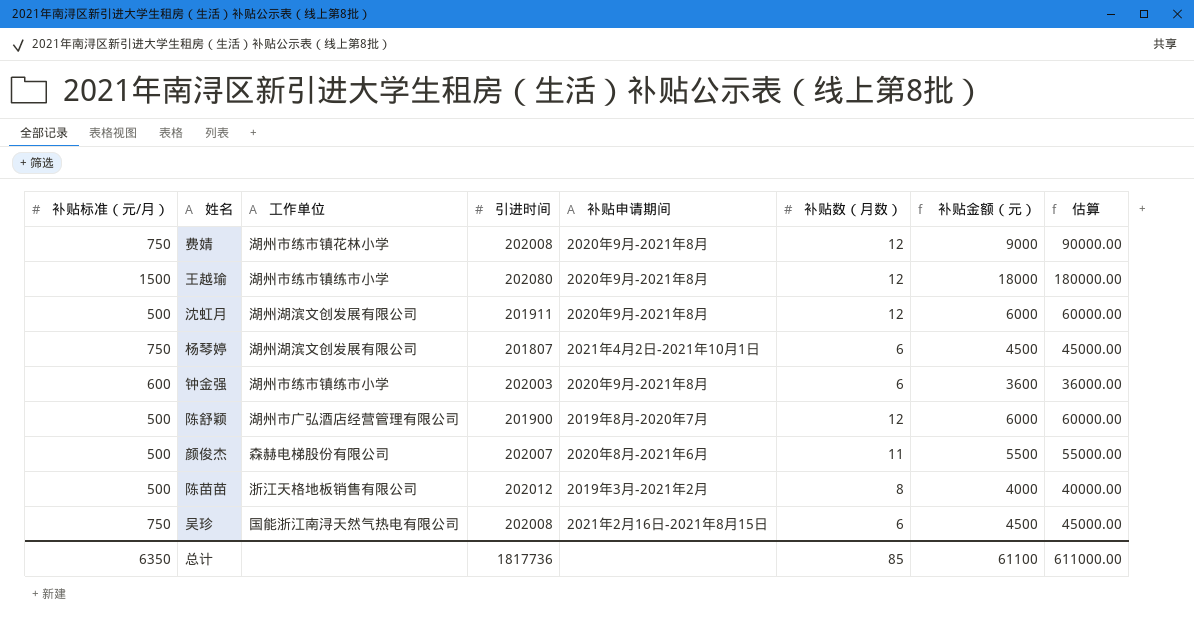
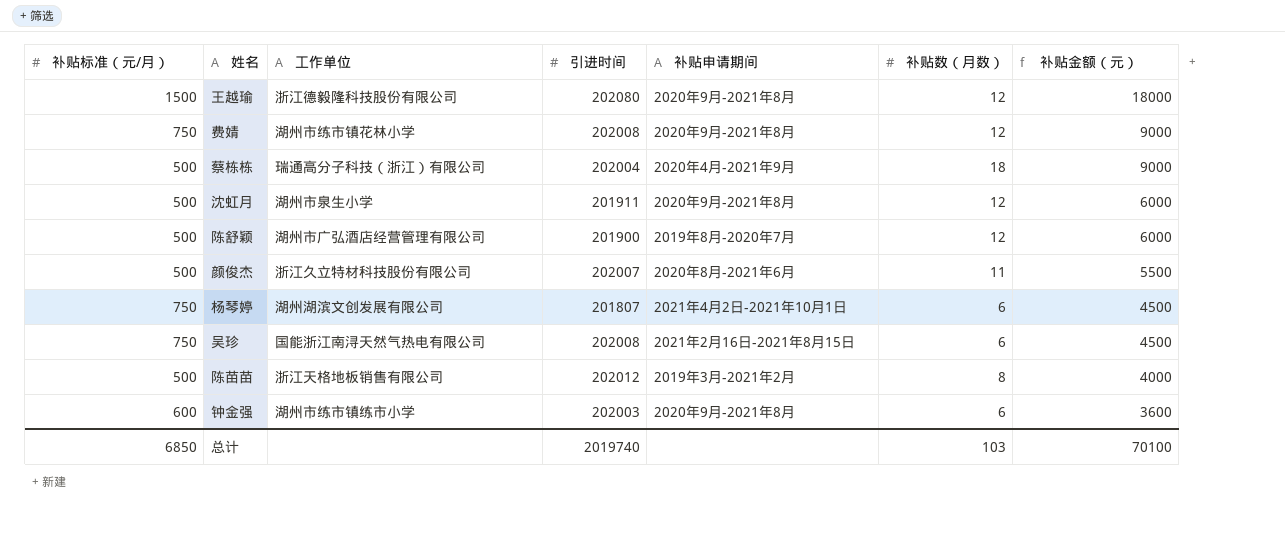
row order: none -> 补贴金额（元） descending
column 估算 | formula: [补贴金额（元）] * 10 -> none
王越瑜 | 工作单位: 湖州市练市镇练市小学 -> 浙江德毅隆科技股份有限公司
row 蔡栋栋: none -> 500 | 瑞通高分子科技（浙江）有限公司 | 202004 | 2020年4月-2021年9月 | 18 | 9000
沈虹月 | 工作单位: 湖州湖滨文创发展有限公司 -> 湖州市泉生小学
颜俊杰 | 工作单位: 森赫电梯股份有限公司 -> 浙江久立特材科技股份有限公司
总计 | 补贴标准（元/月）: 6350 -> 6850
总计 | 引进时间: 1817736 -> 2019740
总计 | 补贴数（月数）: 85 -> 103
总计 | 补贴金额（元）: 61100 -> 70100

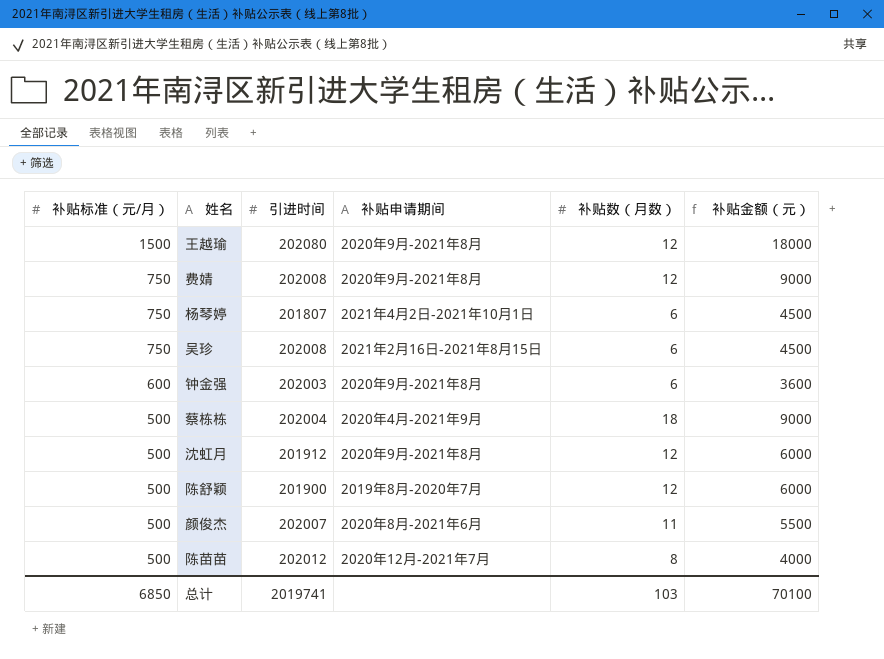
row order: 补贴金额（元） descending -> 补贴标准（元/月） descending
column 工作单位 | position: 3 -> none
沈虹月 | 引进时间: 201911 -> 201912
陈苗苗 | 补贴申请期间: 2019年3月-2021年2月 -> 2020年12月-2021年7月
总计 | 引进时间: 2019740 -> 2019741

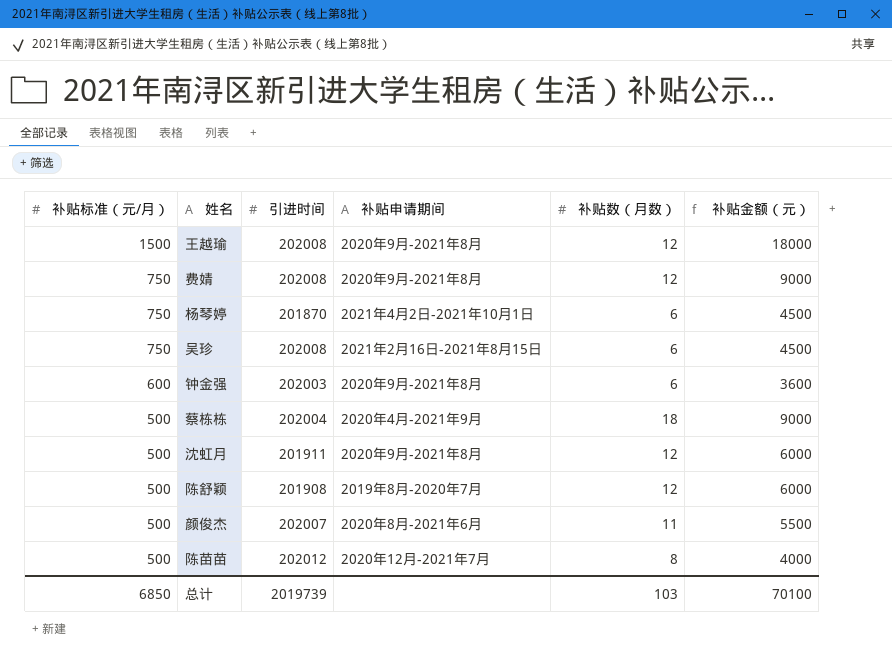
王越瑜 | 引进时间: 202080 -> 202008
杨琴婷 | 引进时间: 201807 -> 201870
沈虹月 | 引进时间: 201912 -> 201911
陈舒颖 | 引进时间: 201900 -> 201908
总计 | 引进时间: 2019741 -> 2019739

